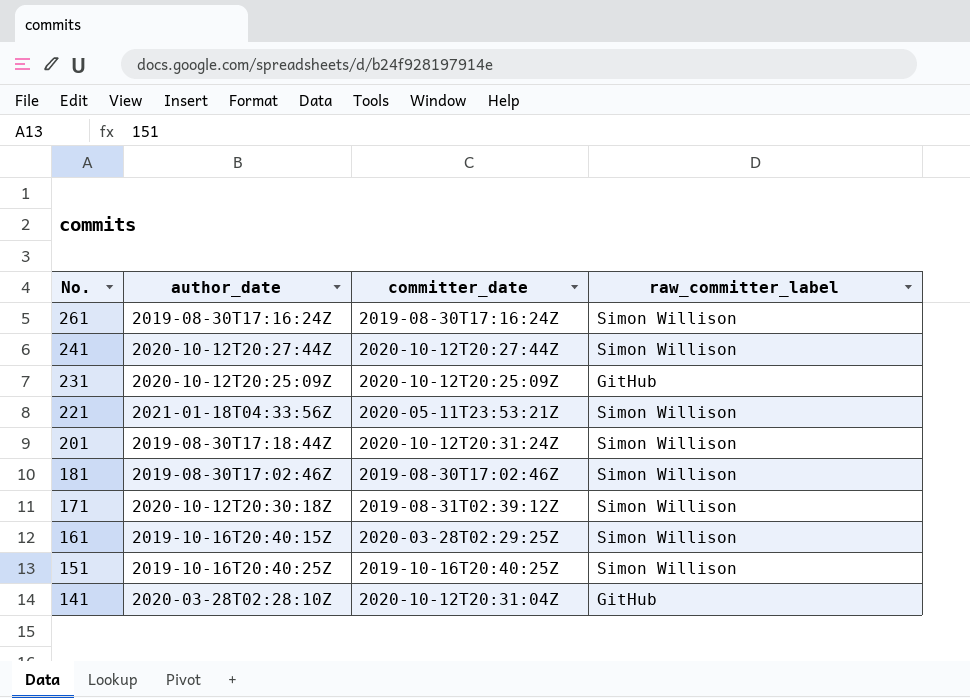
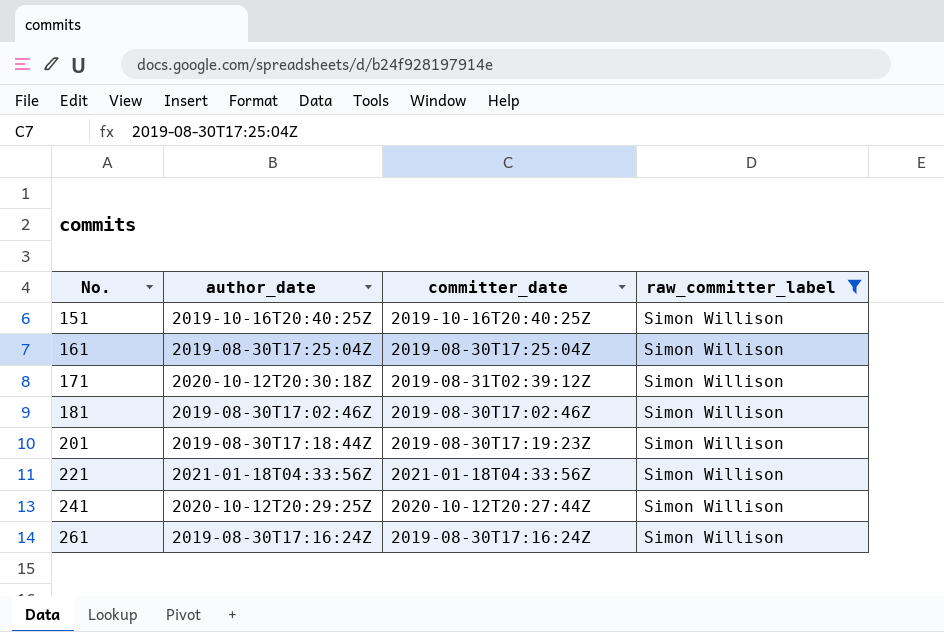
filter: none -> raw_committer_label = Simon Willison
row order: No. descending -> No. ascending
161 | author_date: 2019-10-16T20:40:15Z -> 2019-08-30T17:25:04Z
161 | committer_date: 2020-03-28T02:29:25Z -> 2019-08-30T17:25:04Z
201 | committer_date: 2020-10-12T20:31:24Z -> 2019-08-30T17:19:23Z
221 | committer_date: 2020-05-11T23:53:21Z -> 2021-01-18T04:33:56Z
241 | author_date: 2020-10-12T20:27:44Z -> 2020-10-12T20:29:25Z

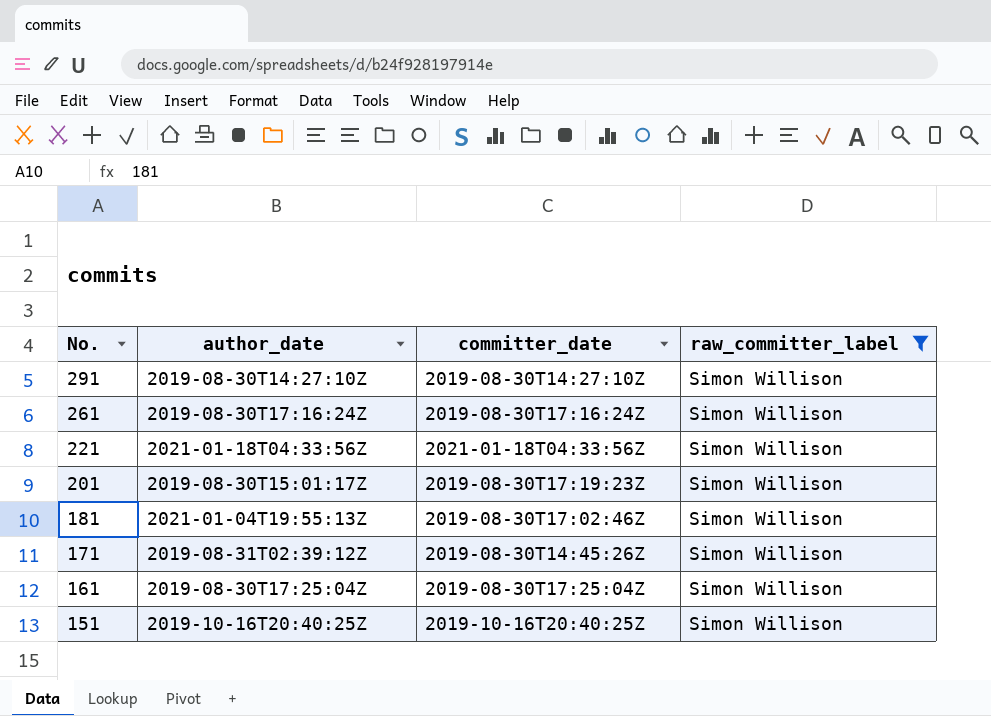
row order: No. ascending -> No. descending
row 241: 2020-10-12T20:29:25Z | 2020-10-12T20:27:44Z | Simon Willison -> none
row 291: none -> 2019-08-30T14:27:10Z | 2019-08-30T14:27:10Z | Simon Willison
201 | author_date: 2019-08-30T17:18:44Z -> 2019-08-30T15:01:17Z
181 | author_date: 2019-08-30T17:02:46Z -> 2021-01-04T19:55:13Z
171 | author_date: 2020-10-12T20:30:18Z -> 2019-08-31T02:39:12Z
171 | committer_date: 2019-08-31T02:39:12Z -> 2019-08-30T14:45:26Z

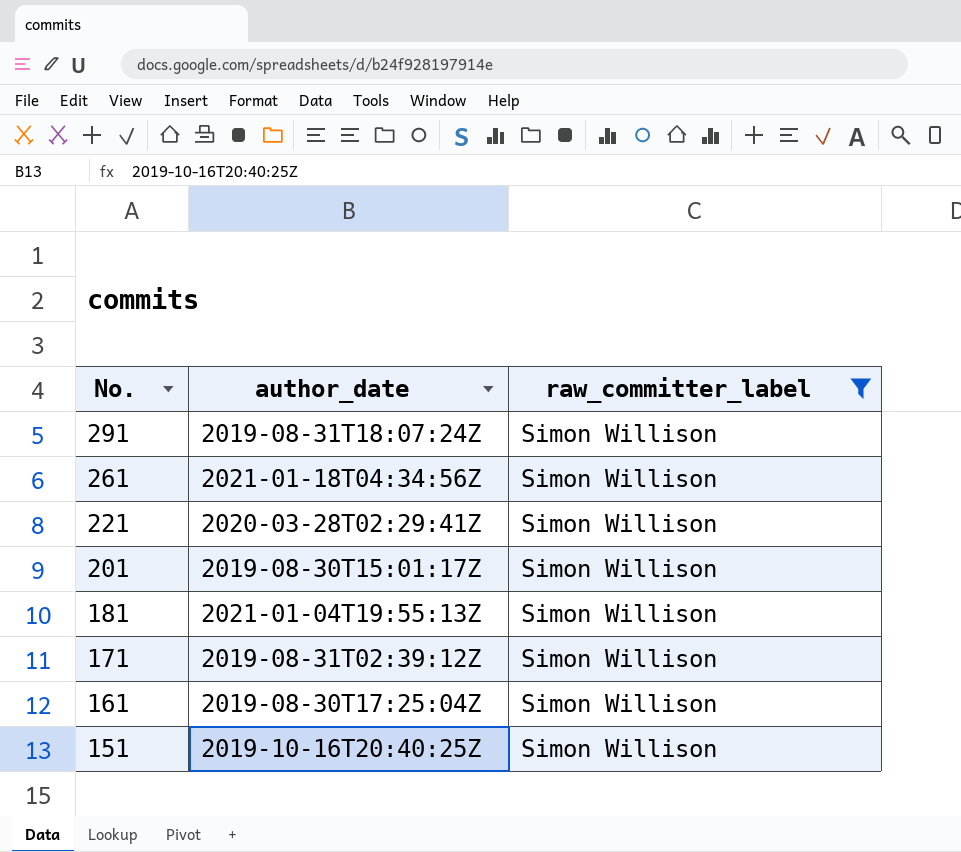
column committer_date | position: 3 -> none
291 | author_date: 2019-08-30T14:27:10Z -> 2019-08-31T18:07:24Z
261 | author_date: 2019-08-30T17:16:24Z -> 2021-01-18T04:34:56Z
221 | author_date: 2021-01-18T04:33:56Z -> 2020-03-28T02:29:41Z

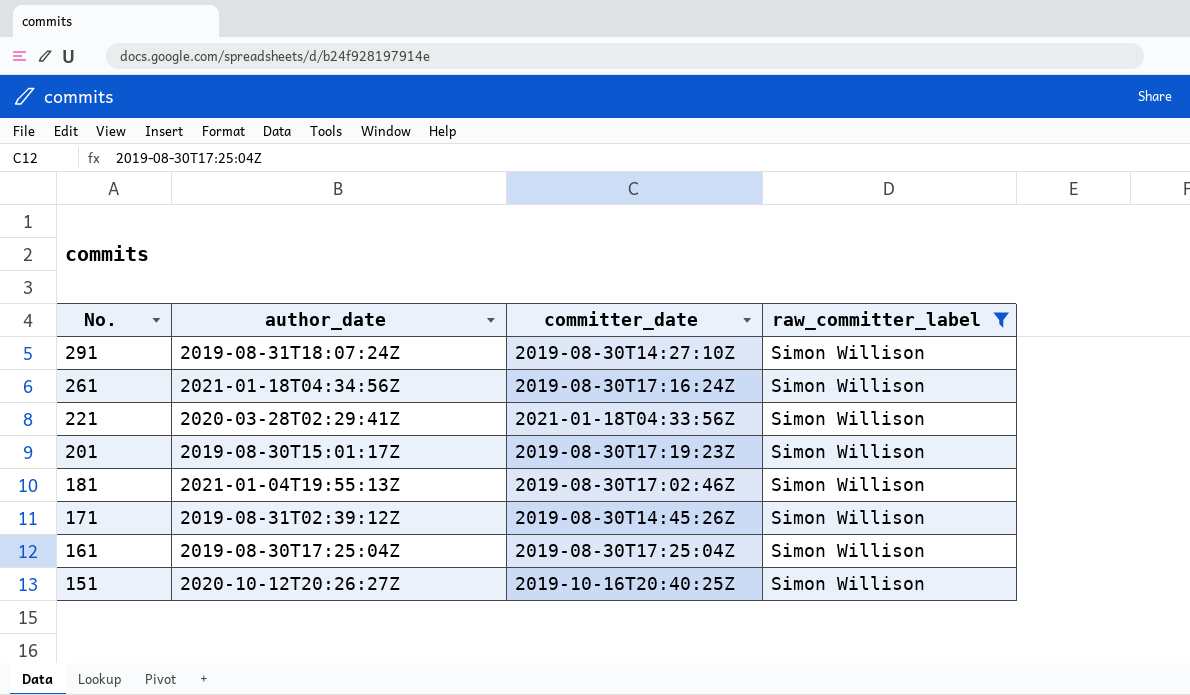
column committer_date | position: none -> 3
151 | author_date: 2019-10-16T20:40:25Z -> 2020-10-12T20:26:27Z

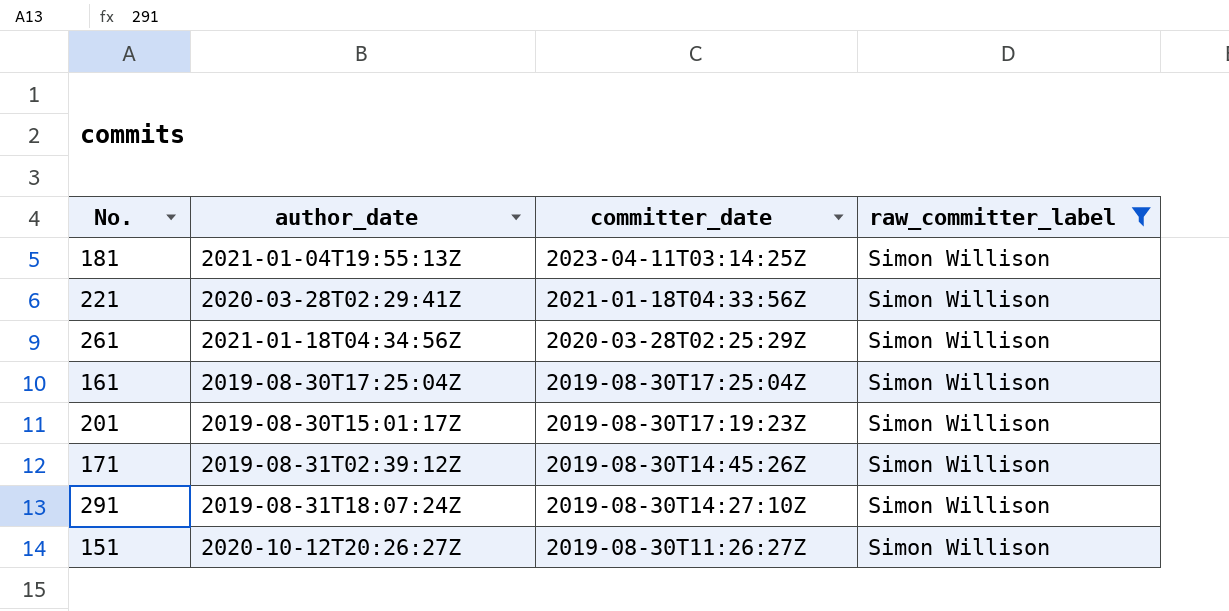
row order: No. descending -> committer_date descending
181 | committer_date: 2019-08-30T17:02:46Z -> 2023-04-11T03:14:25Z
261 | committer_date: 2019-08-30T17:16:24Z -> 2020-03-28T02:25:29Z
151 | committer_date: 2019-10-16T20:40:25Z -> 2019-08-30T11:26:27Z

